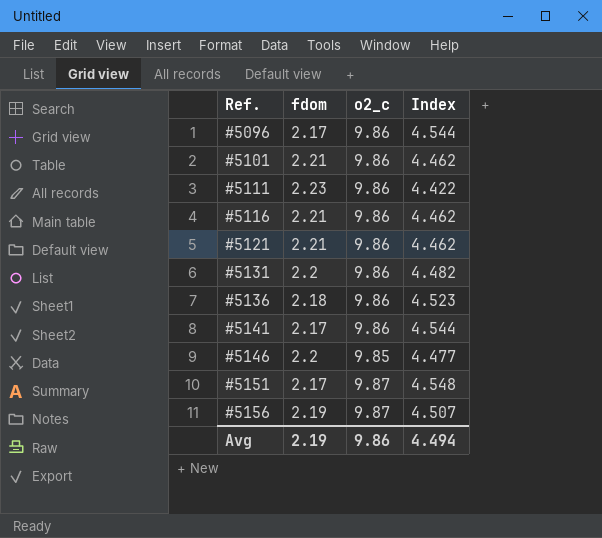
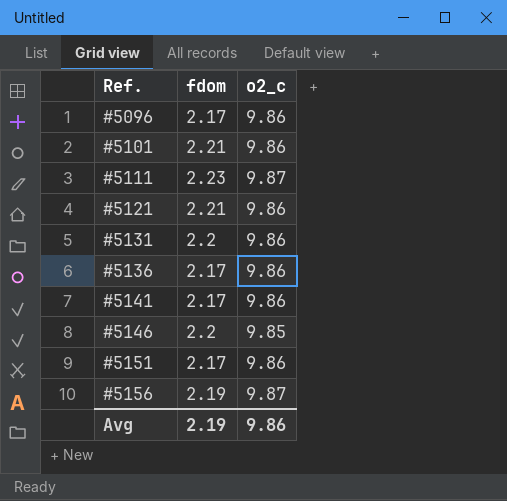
column Index | formula: [o2_c] / [fdom] -> none
row #5116: 2.21 | 9.86 | 4.462 -> none
#5111 | o2_c: 9.86 -> 9.87
#5136 | fdom: 2.18 -> 2.17
#5151 | o2_c: 9.87 -> 9.86

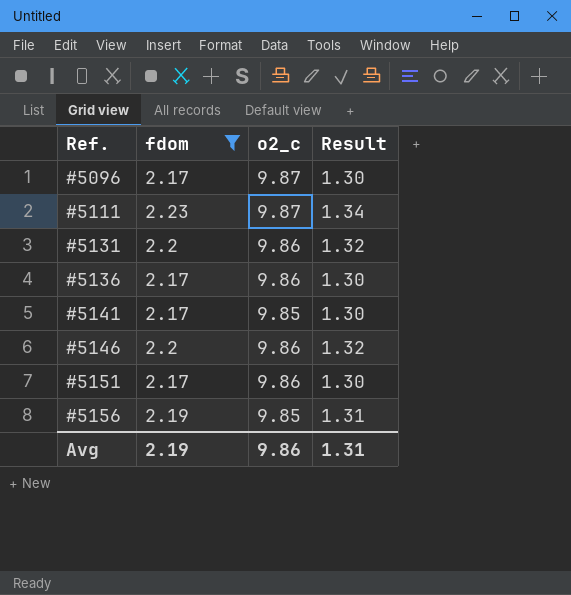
filter: none -> fdom != 2.21
column Result | formula: none -> [fdom] * 0.6
#5096 | o2_c: 9.86 -> 9.87
#5141 | o2_c: 9.86 -> 9.85
#5146 | o2_c: 9.85 -> 9.86
#5156 | o2_c: 9.87 -> 9.85

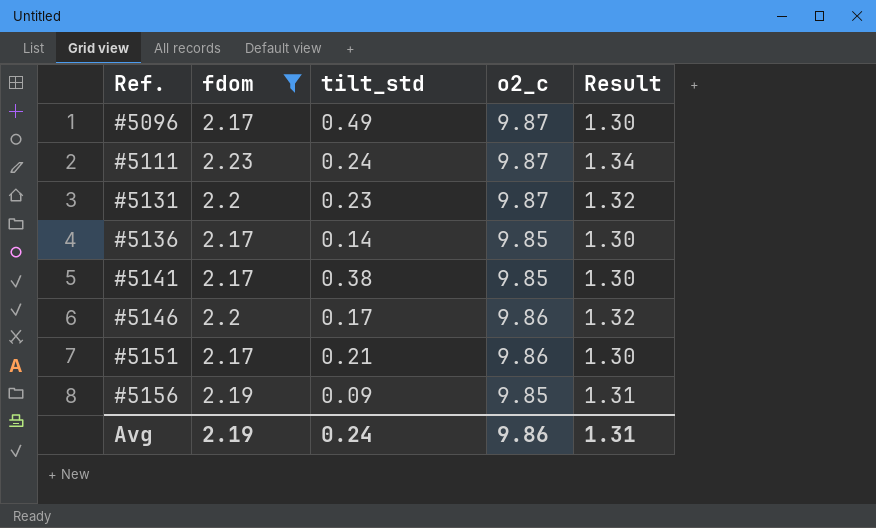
column tilt_std | position: none -> 3
#5131 | o2_c: 9.86 -> 9.87
#5136 | o2_c: 9.86 -> 9.85

